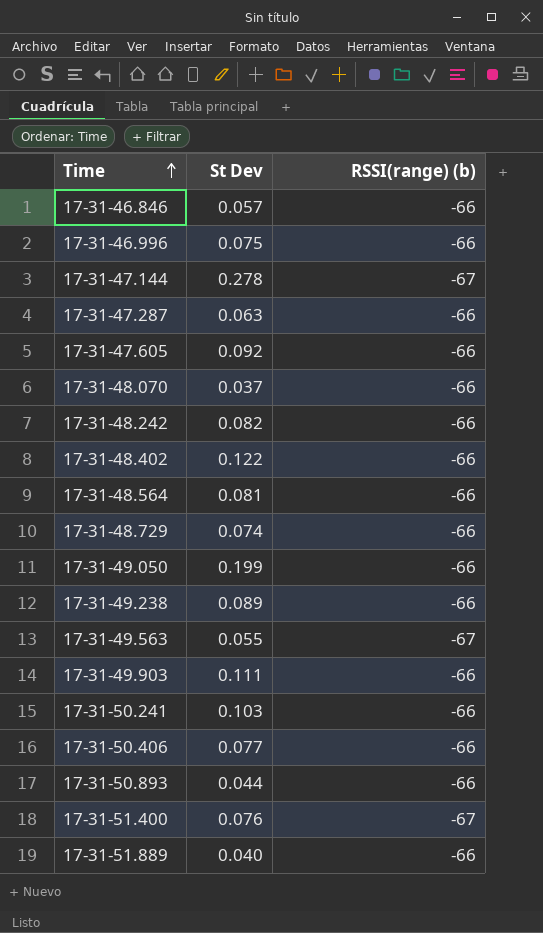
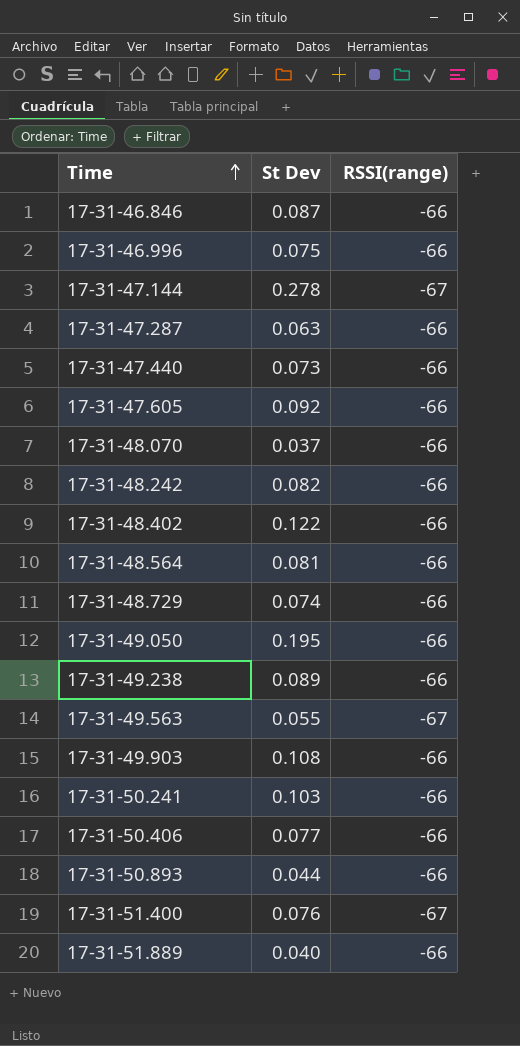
column name: RSSI(range) (b) -> RSSI(range)
17-31-46.846 | St Dev: 0.057 -> 0.087
row 17-31-47.440: none -> 0.073 | -66
17-31-49.050 | St Dev: 0.199 -> 0.195
17-31-49.903 | St Dev: 0.111 -> 0.108

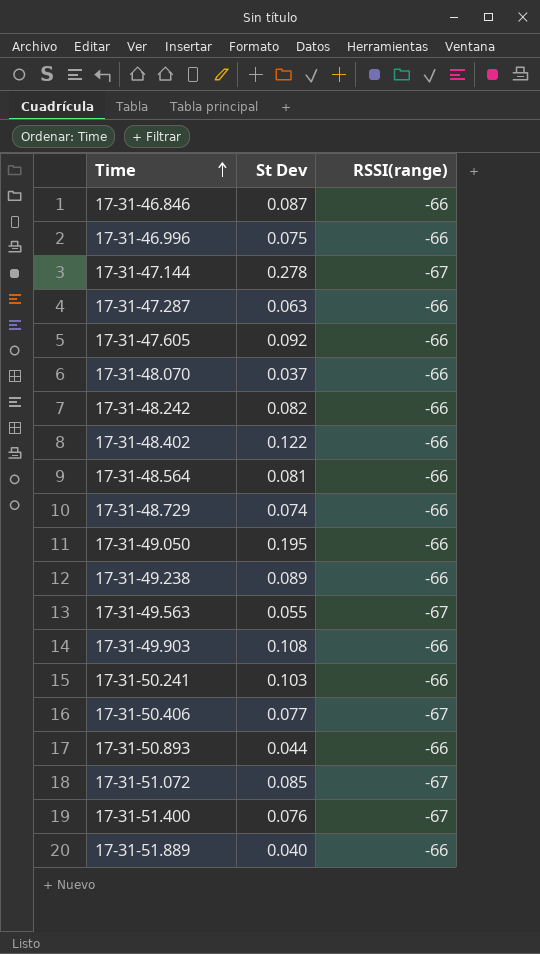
row 17-31-47.440: 0.073 | -66 -> none
17-31-50.406 | RSSI(range): -66 -> -67
row 17-31-51.072: none -> 0.085 | -67

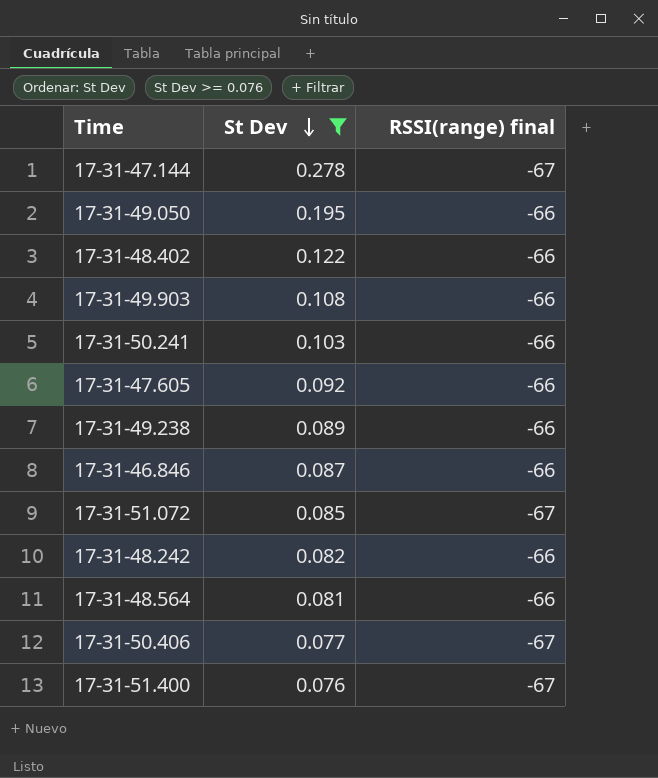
filter: none -> St Dev >= 0.076
row order: Time ascending -> St Dev descending
column name: RSSI(range) -> RSSI(range) final

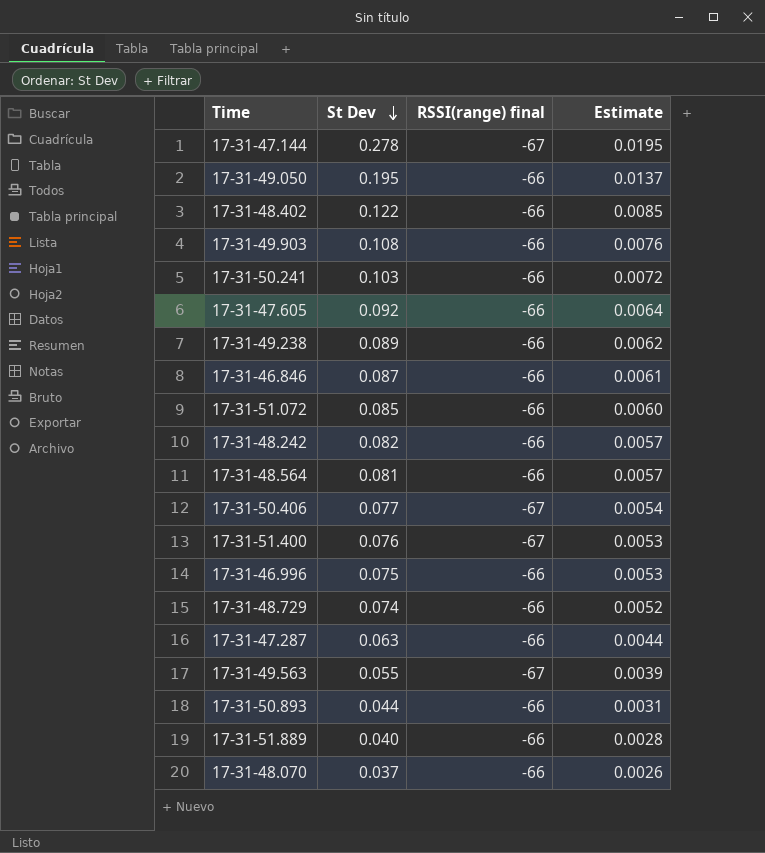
filter: St Dev >= 0.076 -> none
column Estimate | formula: none -> [St Dev] * 0.07
17-31-51.072 | RSSI(range) final: -67 -> -66

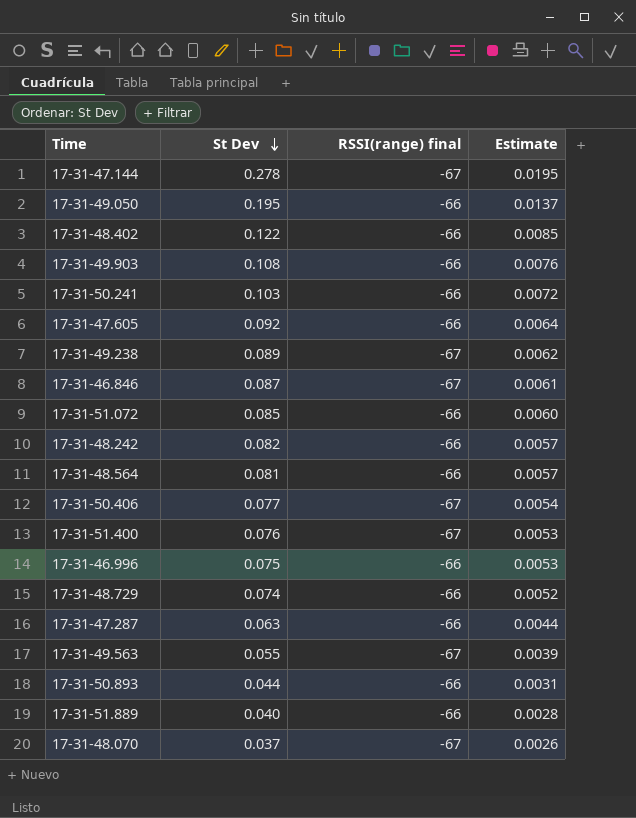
17-31-49.238 | RSSI(range) final: -66 -> -67
17-31-46.846 | RSSI(range) final: -66 -> -67
17-31-48.070 | RSSI(range) final: -66 -> -67

